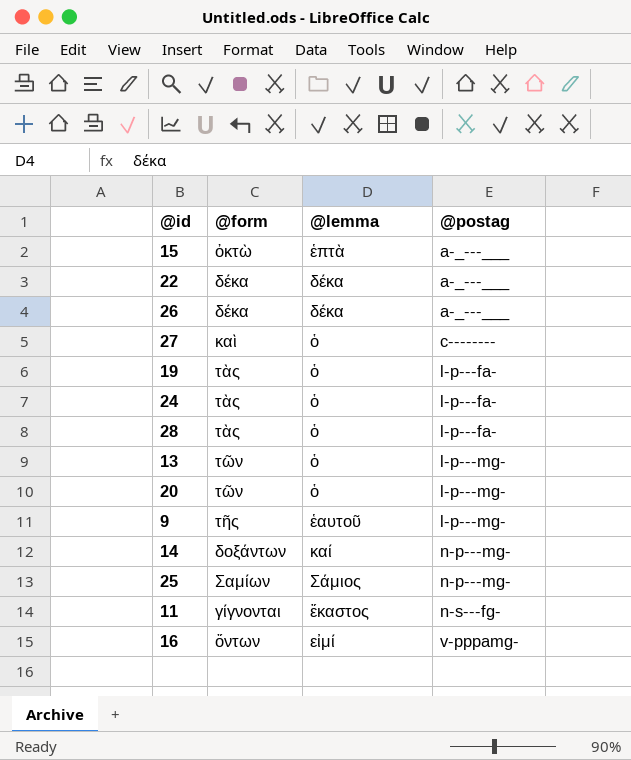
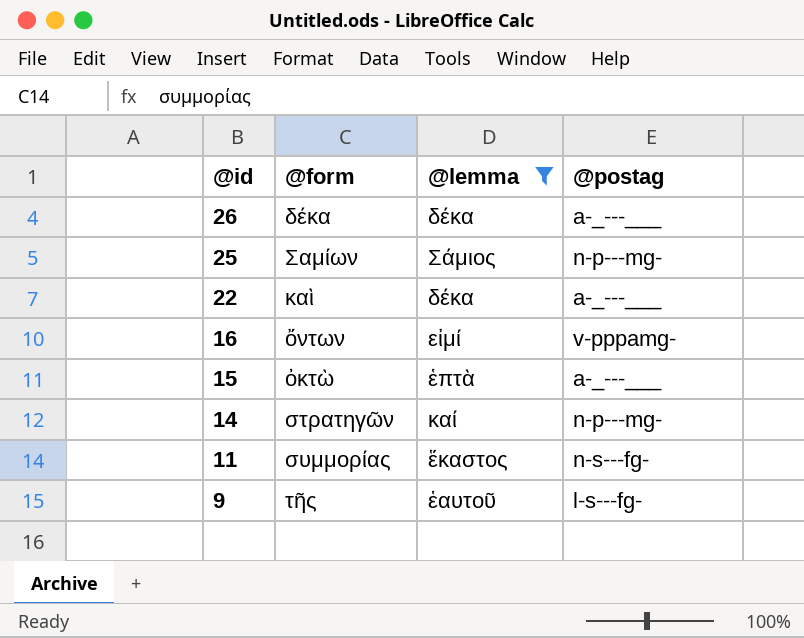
filter: none -> @lemma != ὁ
row order: @postag ascending -> @id descending
22 | @form: δέκα -> καὶ
14 | @form: δοξάντων -> στρατηγῶν
11 | @form: γίγνονται -> συμμορίας
9 | @postag: l-p---mg- -> l-s---fg-

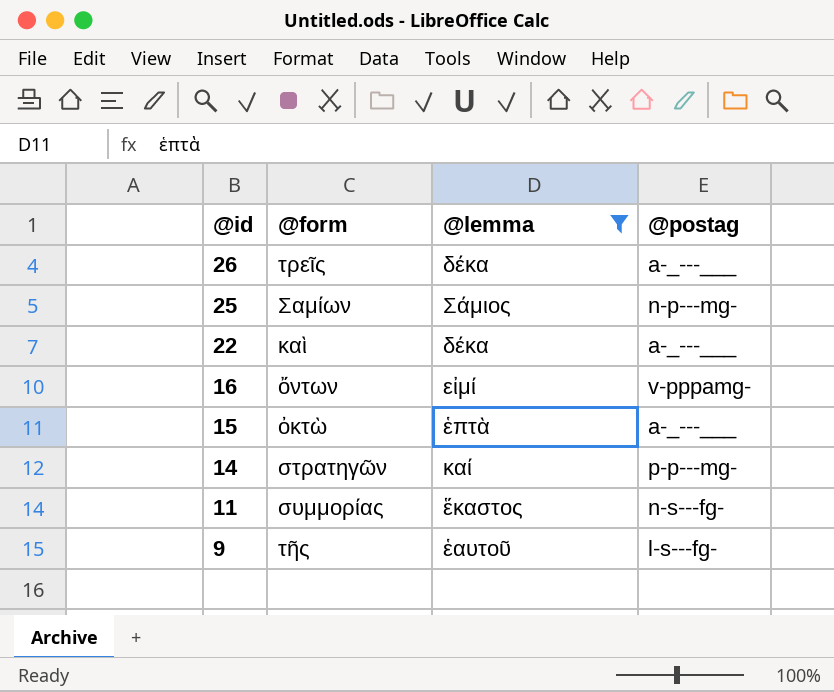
26 | @form: δέκα -> τρεῖς
14 | @postag: n-p---mg- -> p-p---mg-

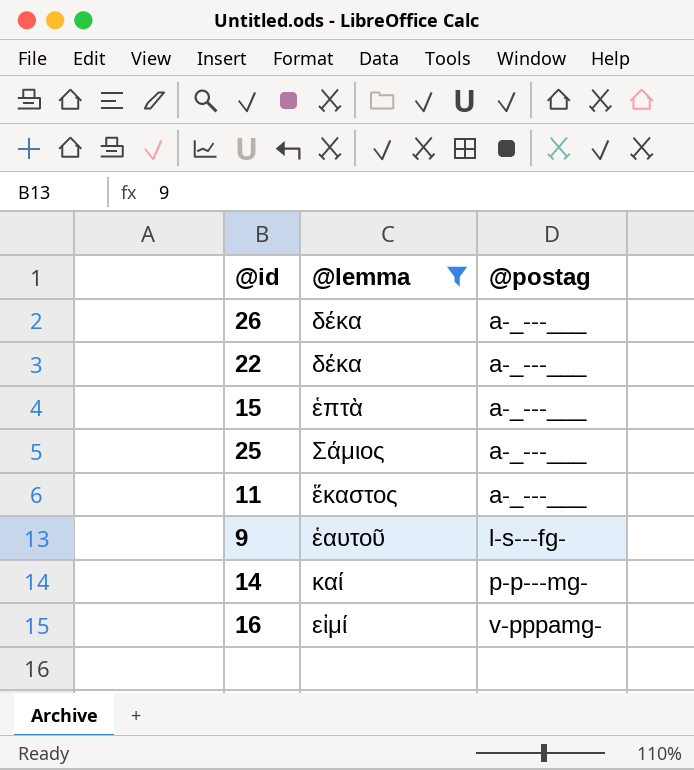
row order: @id descending -> @postag ascending
column @form | position: 2 -> none
25 | @postag: n-p---mg- -> a-_---___
11 | @postag: n-s---fg- -> a-_---___

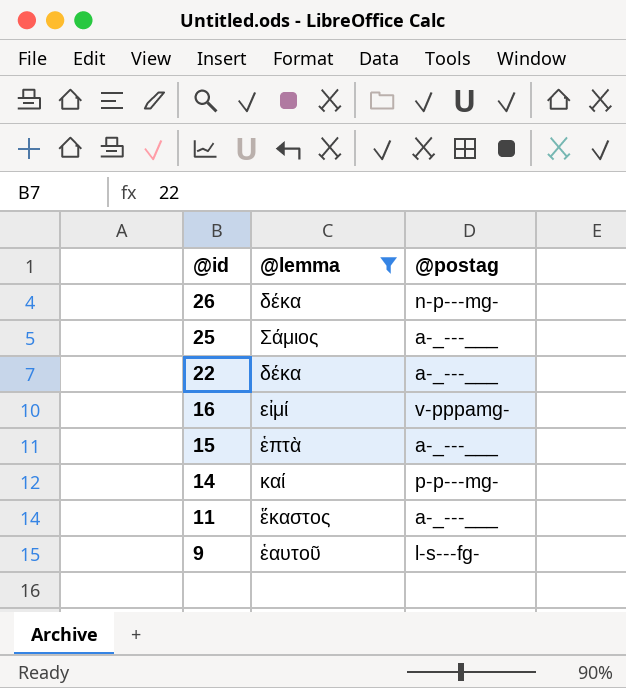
row order: @postag ascending -> @id descending
26 | @postag: a-_---___ -> n-p---mg-

